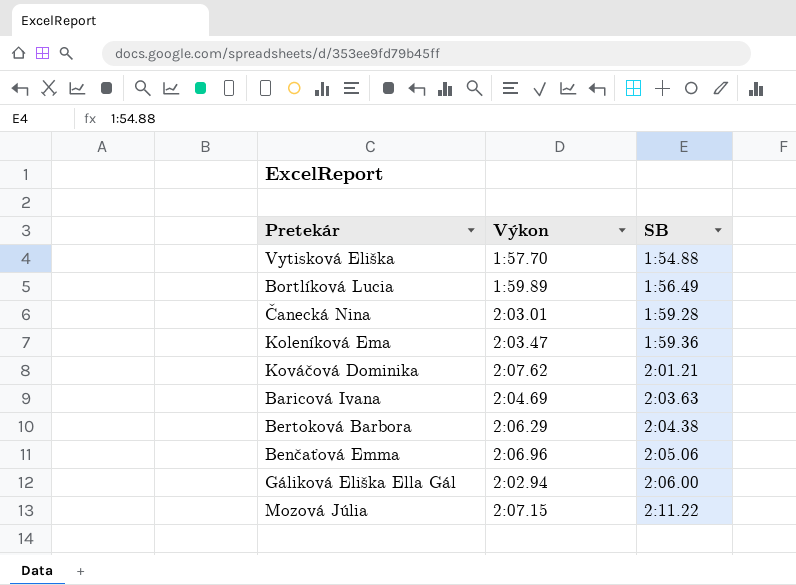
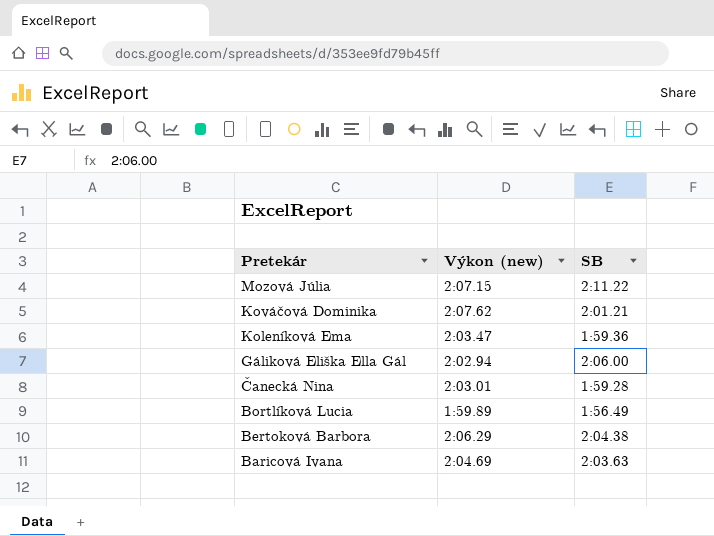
row order: SB ascending -> Pretekár descending
column name: Výkon -> Výkon (new)
row Vytisková Eliška: 1:57.70 | 1:54.88 -> none
row Benčaťová Emma: 2:06.96 | 2:05.06 -> none

